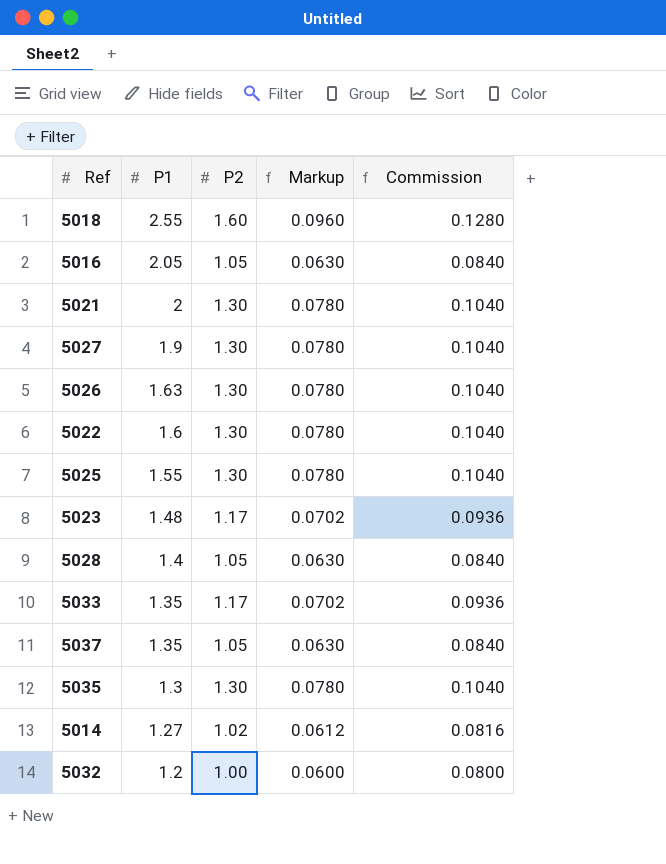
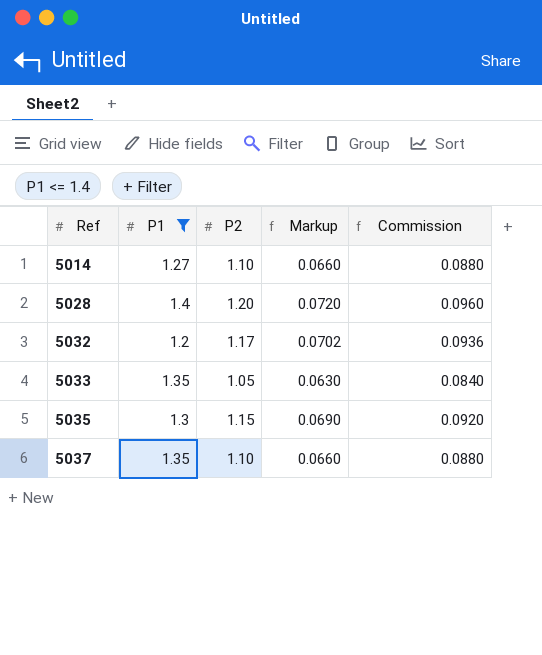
filter: none -> P1 <= 1.4
row order: P1 descending -> Ref ascending
5014 | P2: 1.02 -> 1.10
5014 | Markup: 0.0612 -> 0.0660
5014 | Commission: 0.0816 -> 0.0880
5028 | P2: 1.05 -> 1.20
5028 | Markup: 0.0630 -> 0.0720
5028 | Commission: 0.0840 -> 0.0960
5032 | P2: 1.00 -> 1.17
5032 | Markup: 0.0600 -> 0.0702
5032 | Commission: 0.0800 -> 0.0936
5033 | P2: 1.17 -> 1.05
5033 | Markup: 0.0702 -> 0.0630
5033 | Commission: 0.0936 -> 0.0840
5035 | P2: 1.30 -> 1.15
5035 | Markup: 0.0780 -> 0.0690
5035 | Commission: 0.1040 -> 0.0920
5037 | P2: 1.05 -> 1.10
5037 | Markup: 0.0630 -> 0.0660
5037 | Commission: 0.0840 -> 0.0880

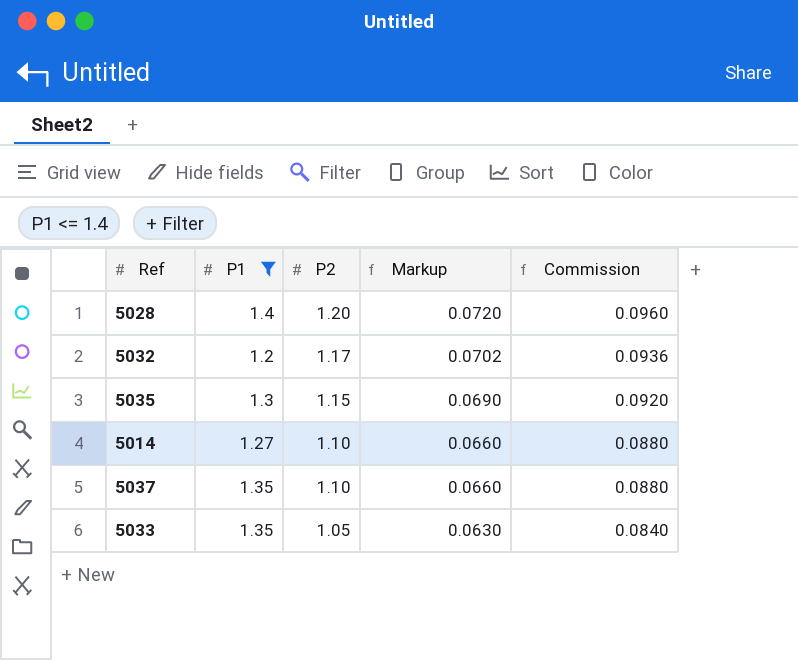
row order: Ref ascending -> P2 descending

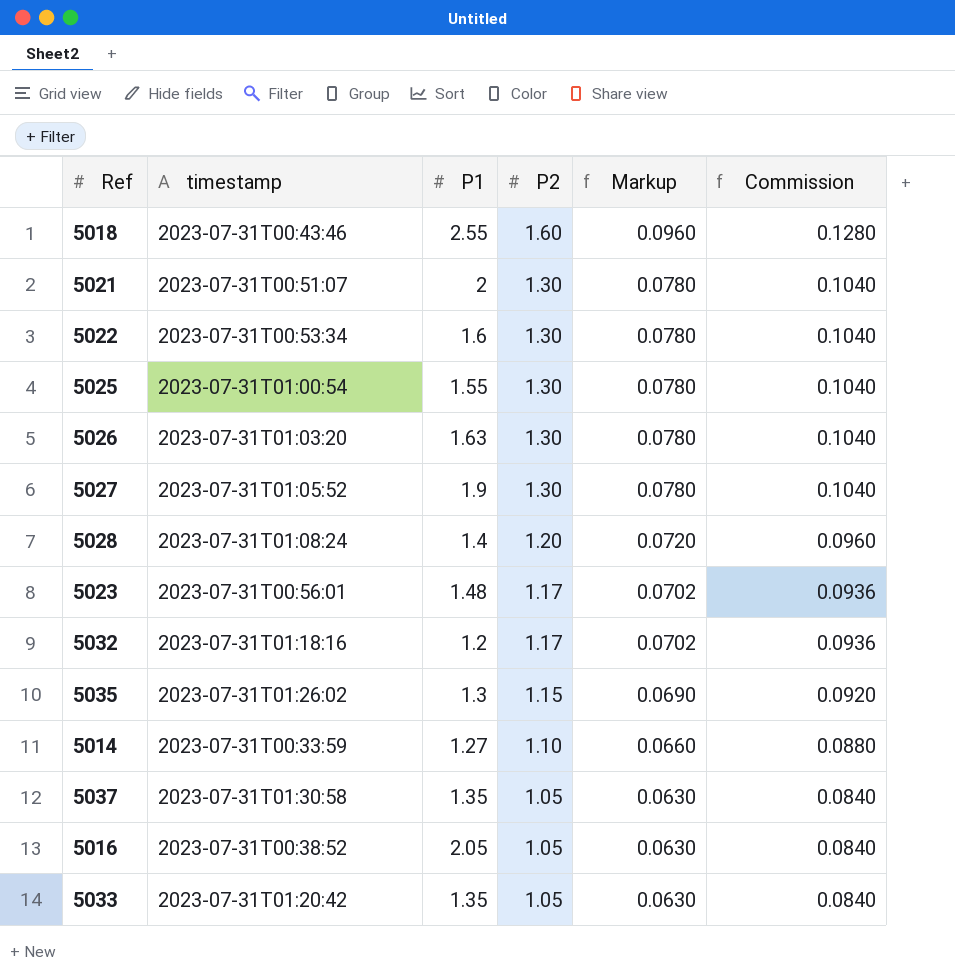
filter: P1 <= 1.4 -> none
column timestamp | position: none -> 2
5037 | P2: 1.10 -> 1.05
5037 | Markup: 0.0660 -> 0.0630
5037 | Commission: 0.0880 -> 0.0840

